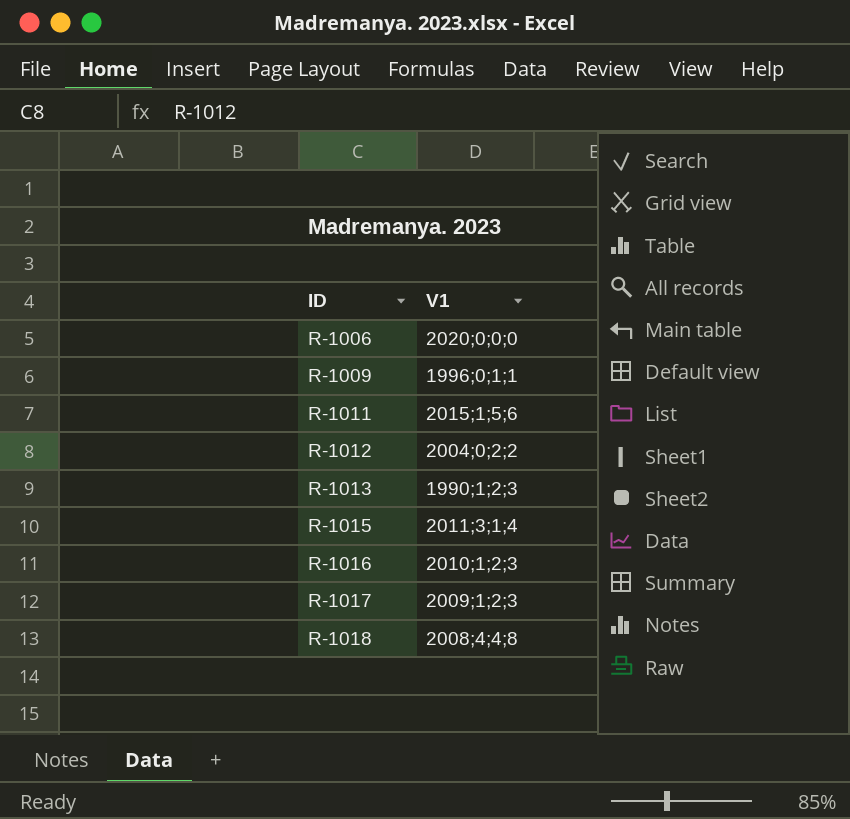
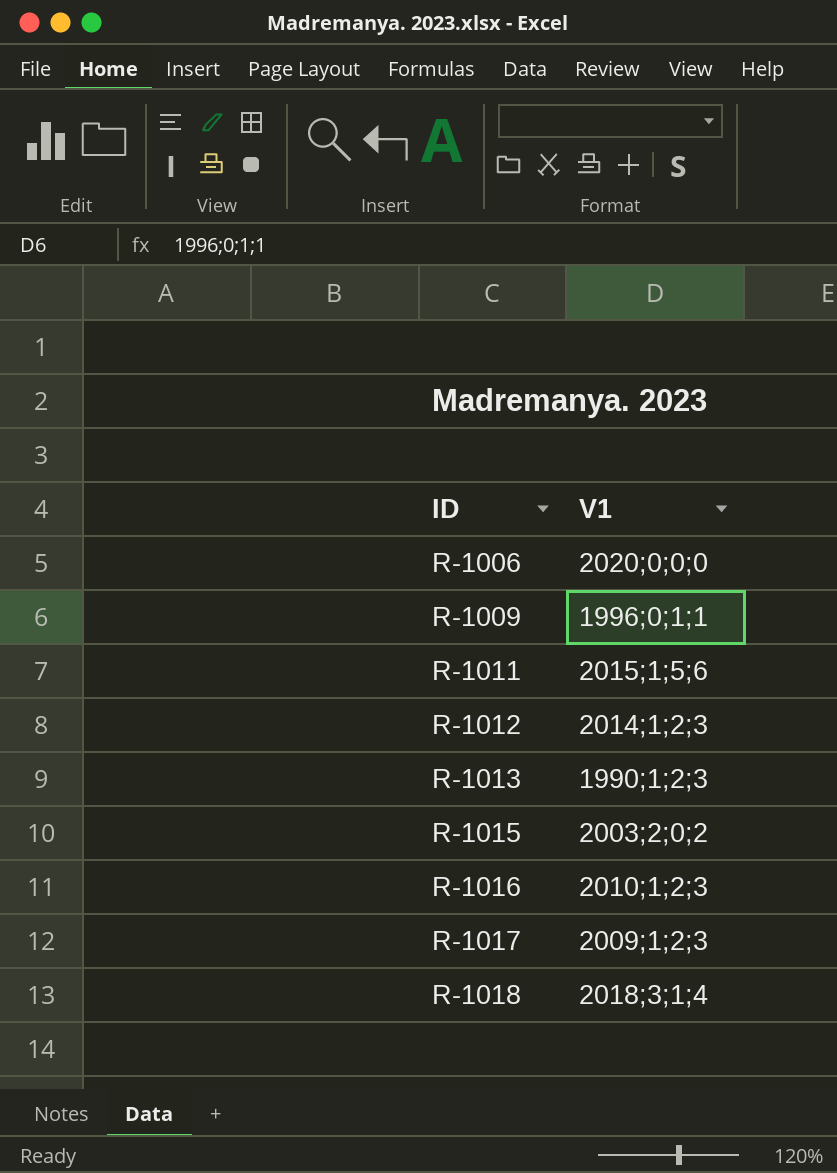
R-1012 | V1: 2004;0;2;2 -> 2014;1;2;3
R-1015 | V1: 2011;3;1;4 -> 2003;2;0;2
R-1018 | V1: 2008;4;4;8 -> 2018;3;1;4

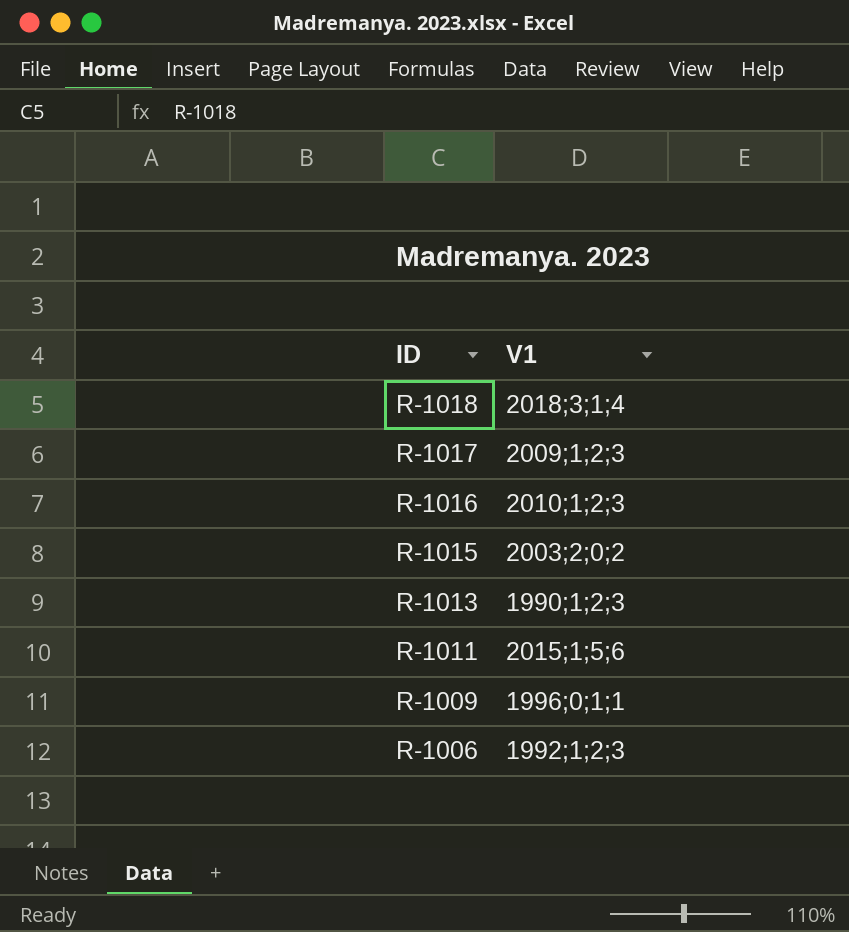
row order: ID ascending -> ID descending
row R-1012: 2014;1;2;3 -> none
R-1006 | V1: 2020;0;0;0 -> 1992;1;2;3

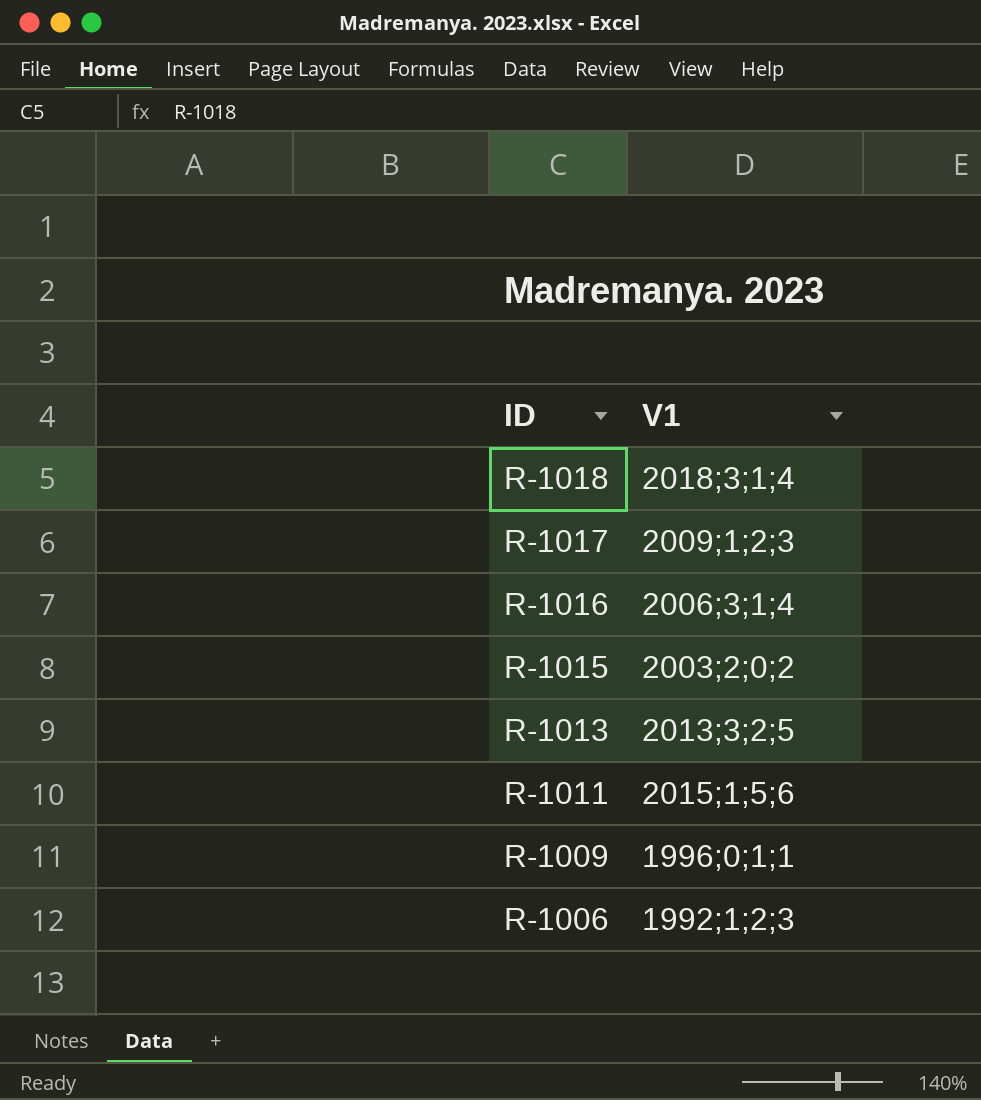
R-1016 | V1: 2010;1;2;3 -> 2006;3;1;4
R-1013 | V1: 1990;1;2;3 -> 2013;3;2;5

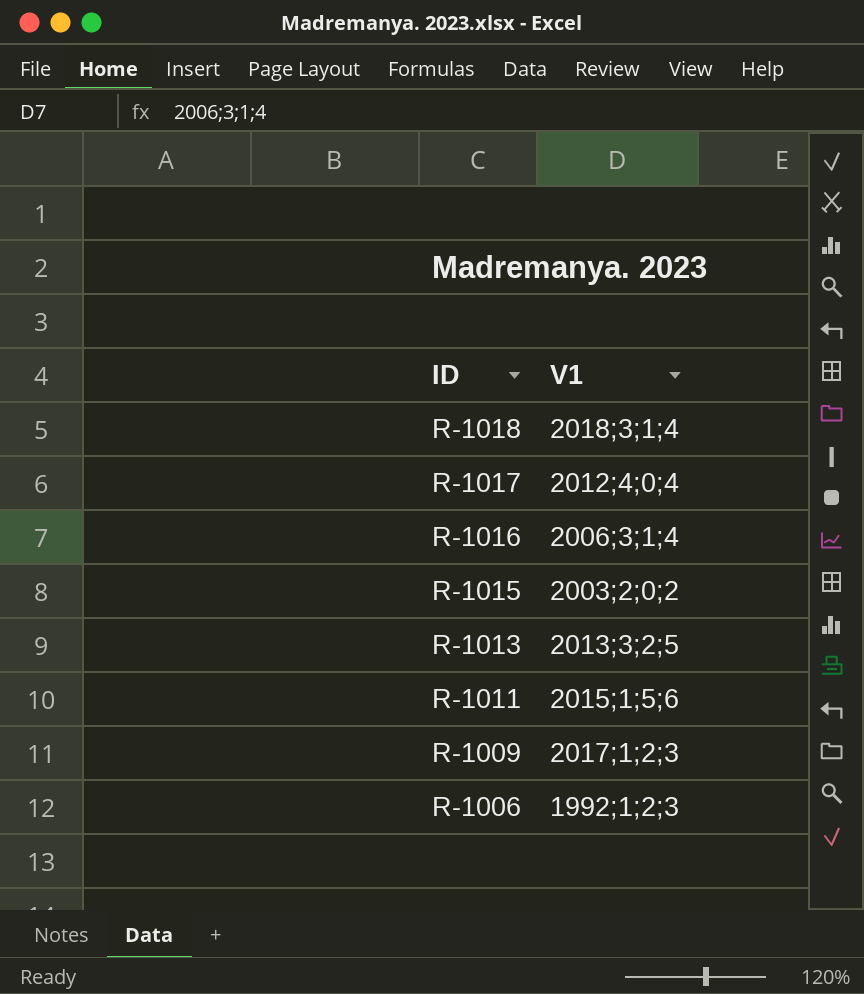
R-1017 | V1: 2009;1;2;3 -> 2012;4;0;4
R-1009 | V1: 1996;0;1;1 -> 2017;1;2;3

